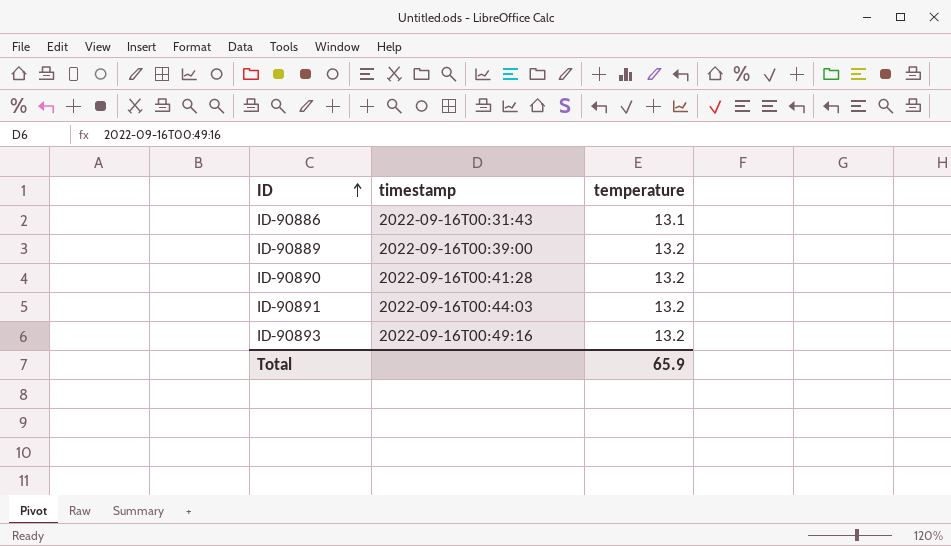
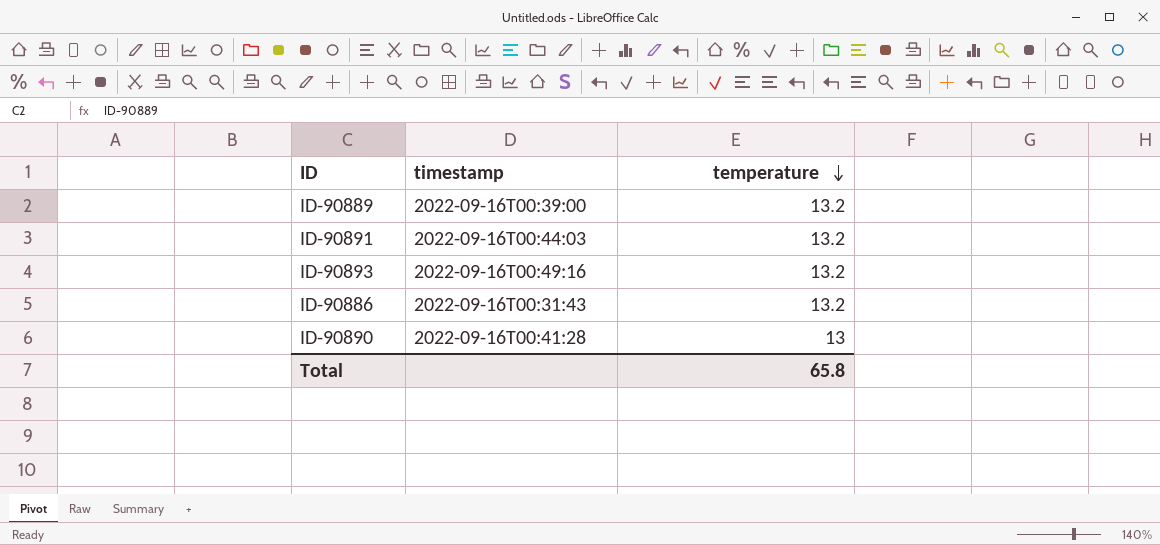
row order: ID ascending -> temperature descending
ID-90886 | temperature: 13.1 -> 13.2
ID-90890 | temperature: 13.2 -> 13
Total | temperature: 65.9 -> 65.8

